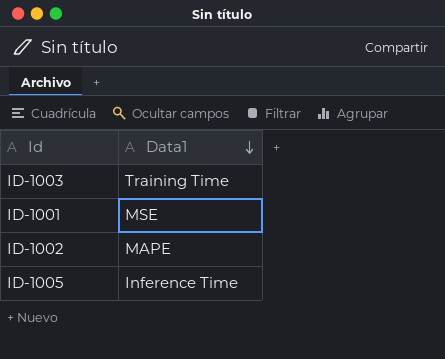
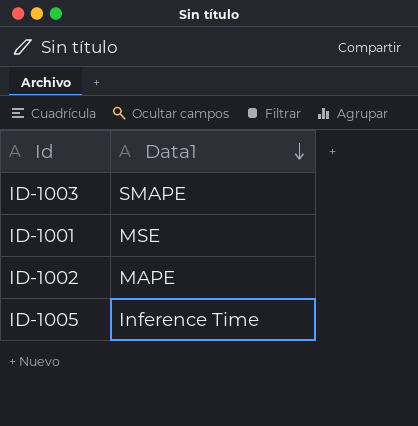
ID-1003 | Data1: Training Time -> SMAPE

